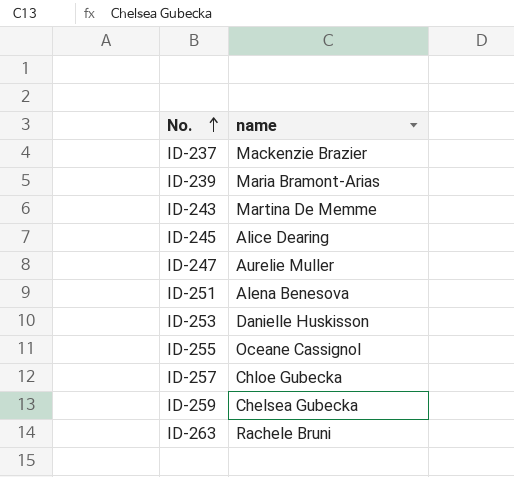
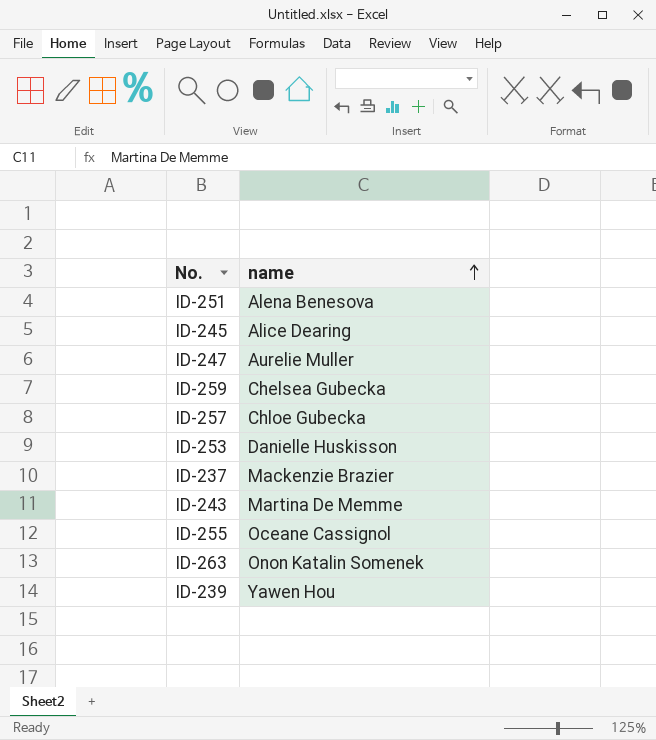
row order: No. ascending -> name ascending
ID-263 | name: Rachele Bruni -> Onon Katalin Somenek
ID-239 | name: Maria Bramont-Arias -> Yawen Hou

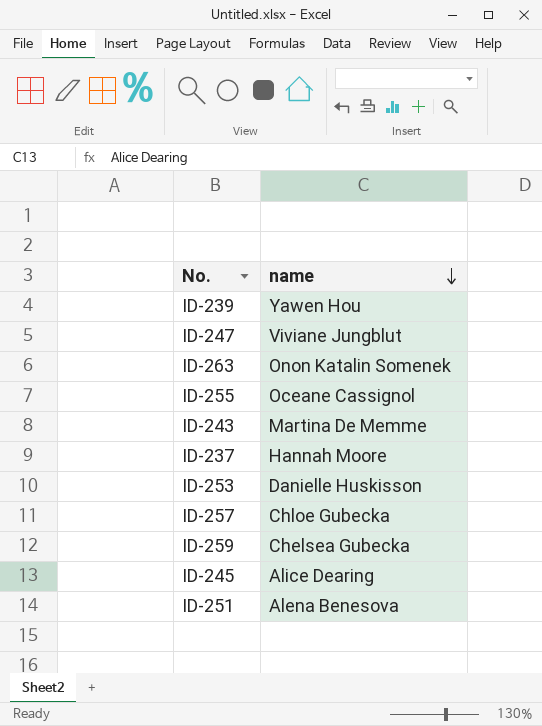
row order: name ascending -> name descending
ID-247 | name: Aurelie Muller -> Viviane Jungblut
ID-237 | name: Mackenzie Brazier -> Hannah Moore

